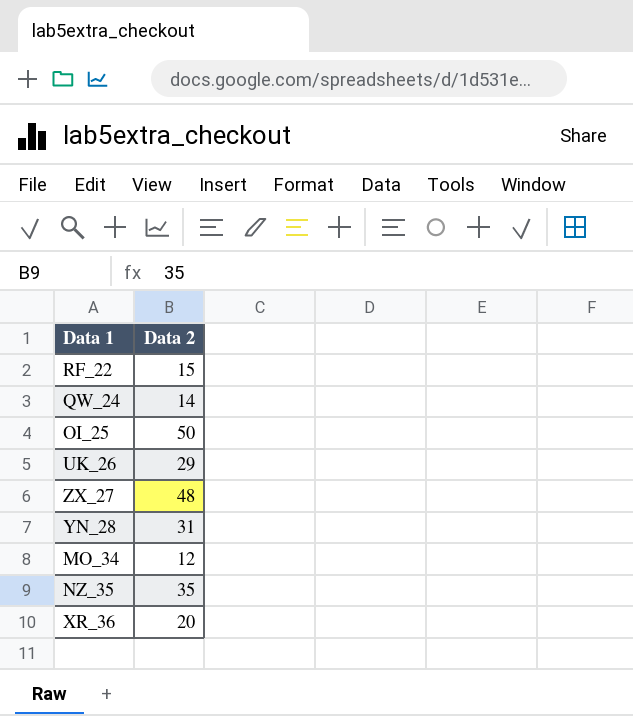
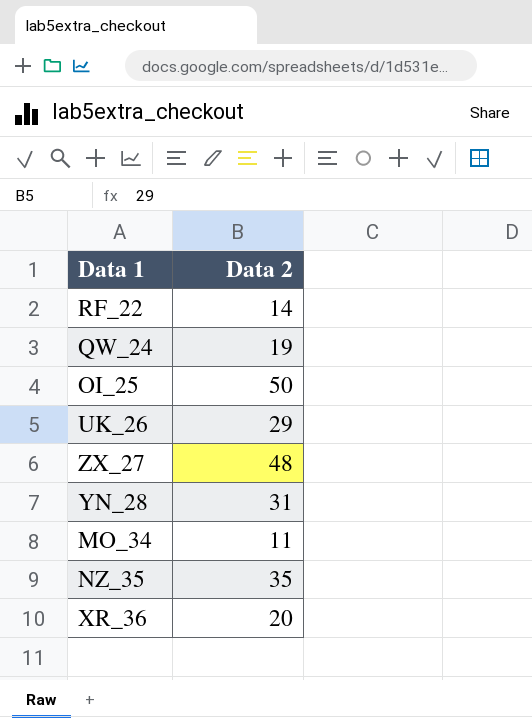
RF_22 | Data 2: 15 -> 14
QW_24 | Data 2: 14 -> 19
MO_34 | Data 2: 12 -> 11

